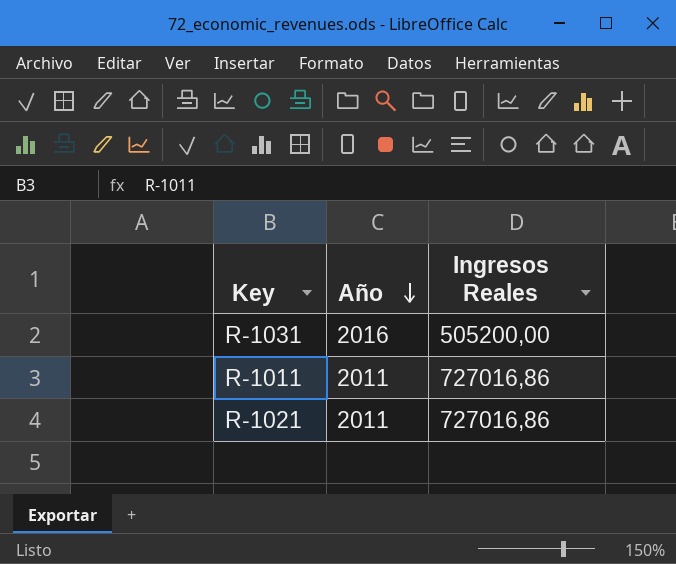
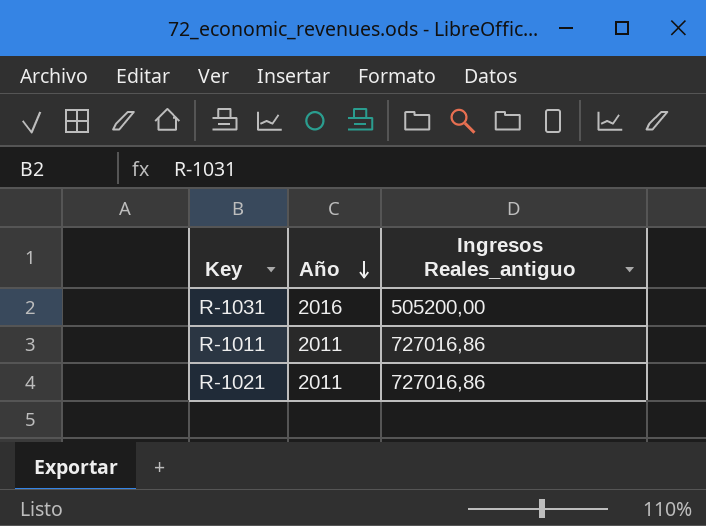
column name: Ingresos Reales -> Ingresos Reales_antiguo

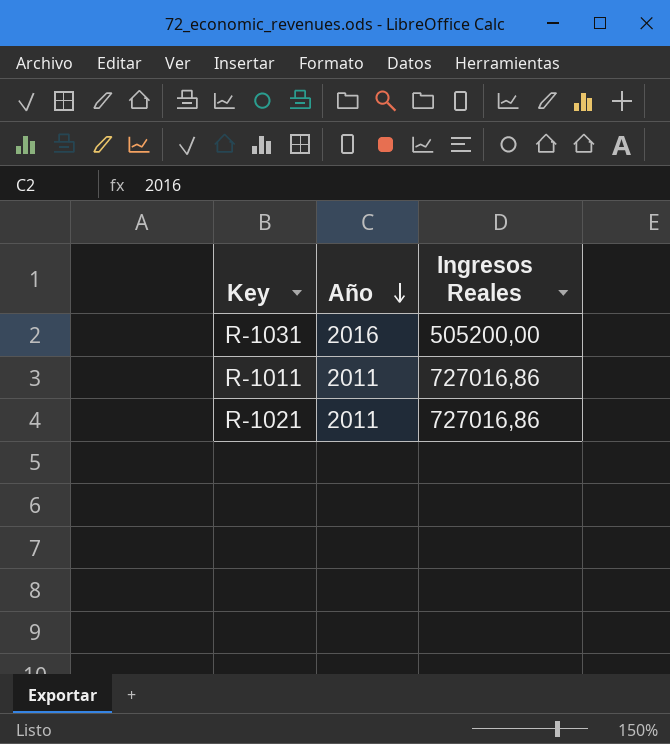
column name: Ingresos Reales_antiguo -> Ingresos Reales

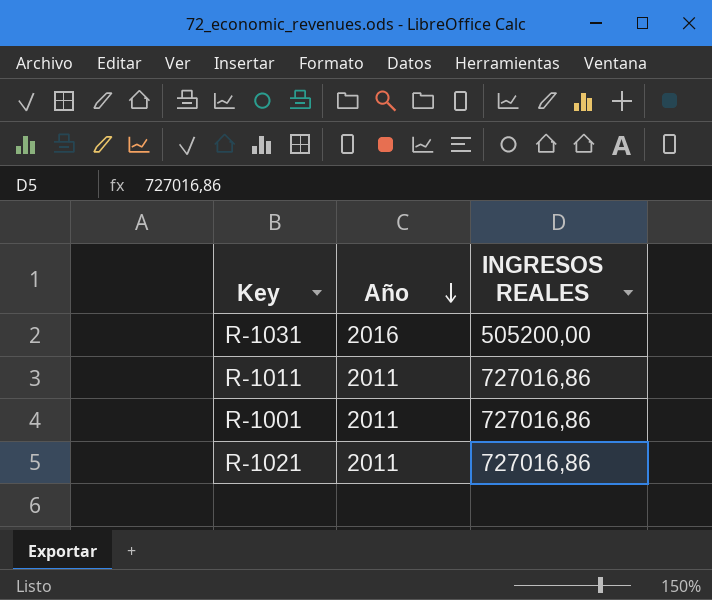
column name: Ingresos Reales -> INGRESOS REALES
row R-1001: none -> 2011 | 727016,86

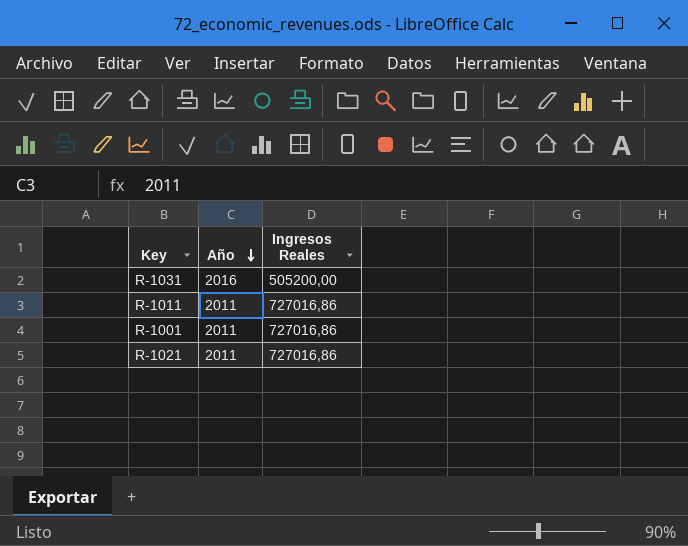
column name: INGRESOS REALES -> Ingresos Reales

